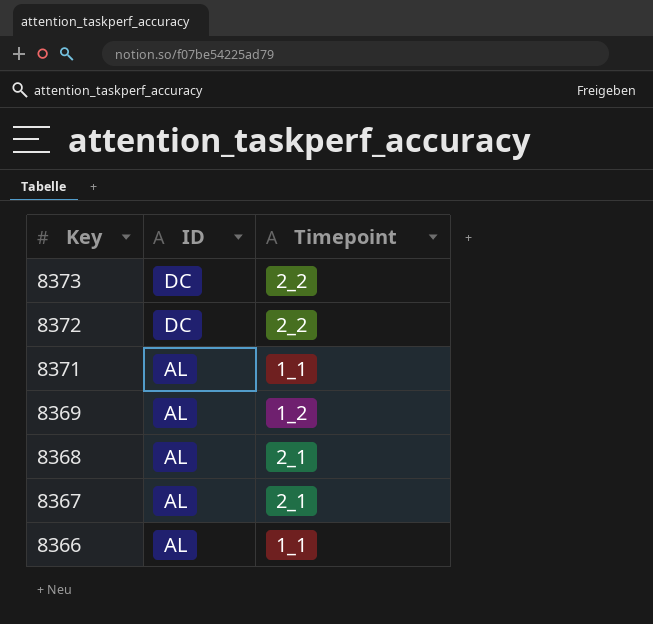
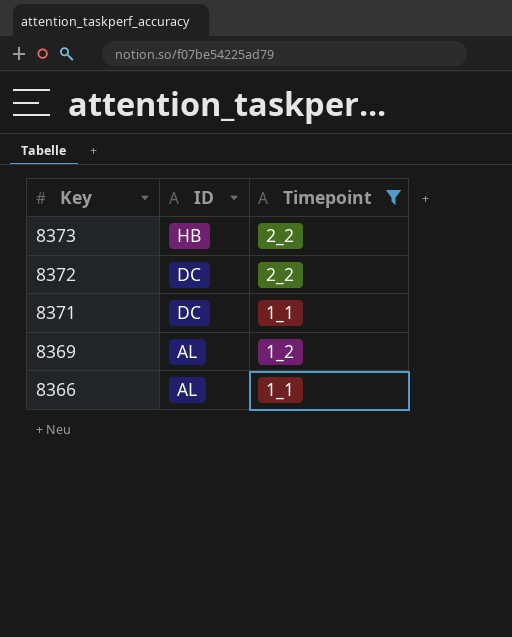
filter: none -> Timepoint != 2_1
8373 | ID: DC -> HB
8371 | ID: AL -> DC

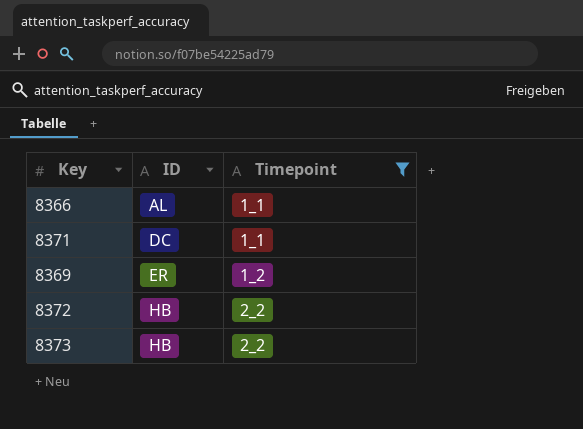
row order: Key descending -> ID ascending
8369 | ID: AL -> ER
8372 | ID: DC -> HB

